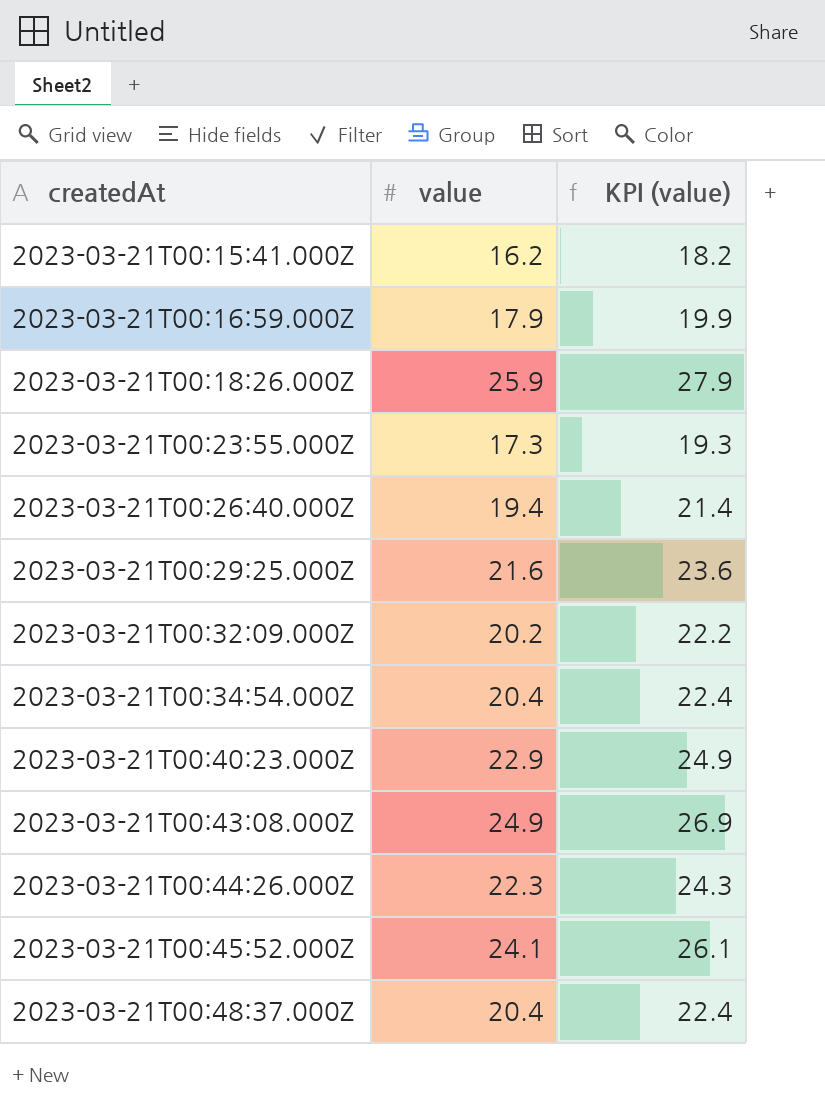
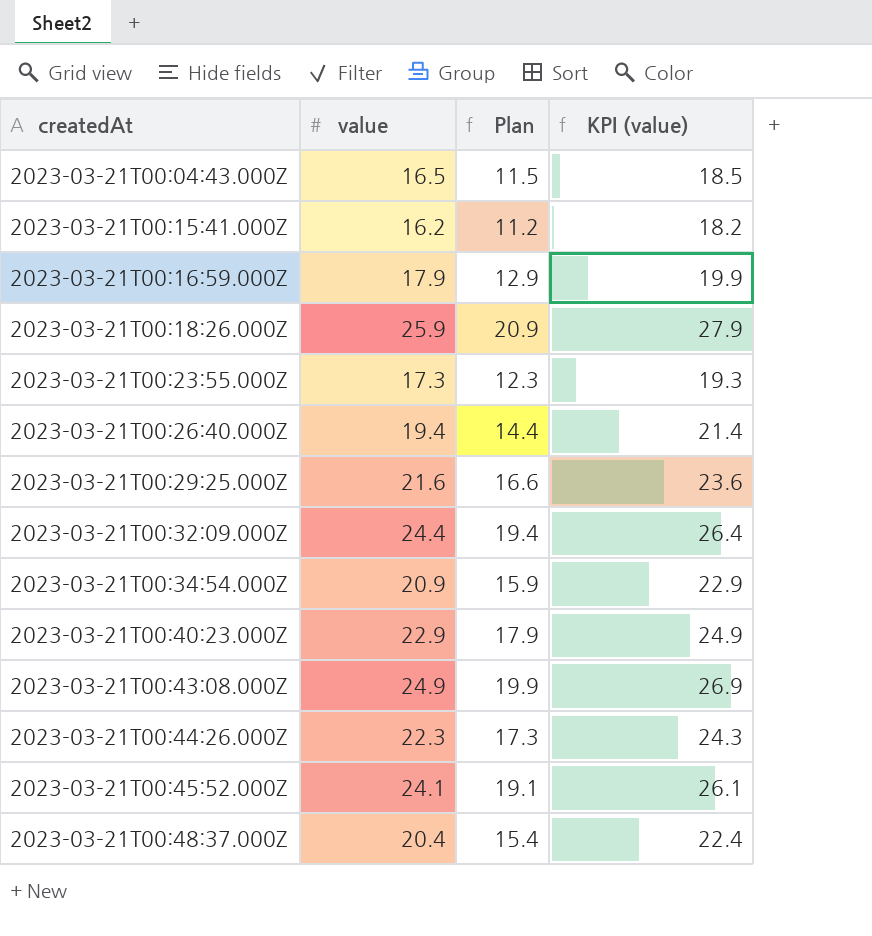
column Plan | formula: none -> [value] - 5
row 2023-03-21T00:04:43.000Z: none -> 16.5 | 11.5 | 18.5
2023-03-21T00:32:09.000Z | value: 20.2 -> 24.4
2023-03-21T00:32:09.000Z | KPI (value): 22.2 -> 26.4
2023-03-21T00:34:54.000Z | value: 20.4 -> 20.9
2023-03-21T00:34:54.000Z | KPI (value): 22.4 -> 22.9

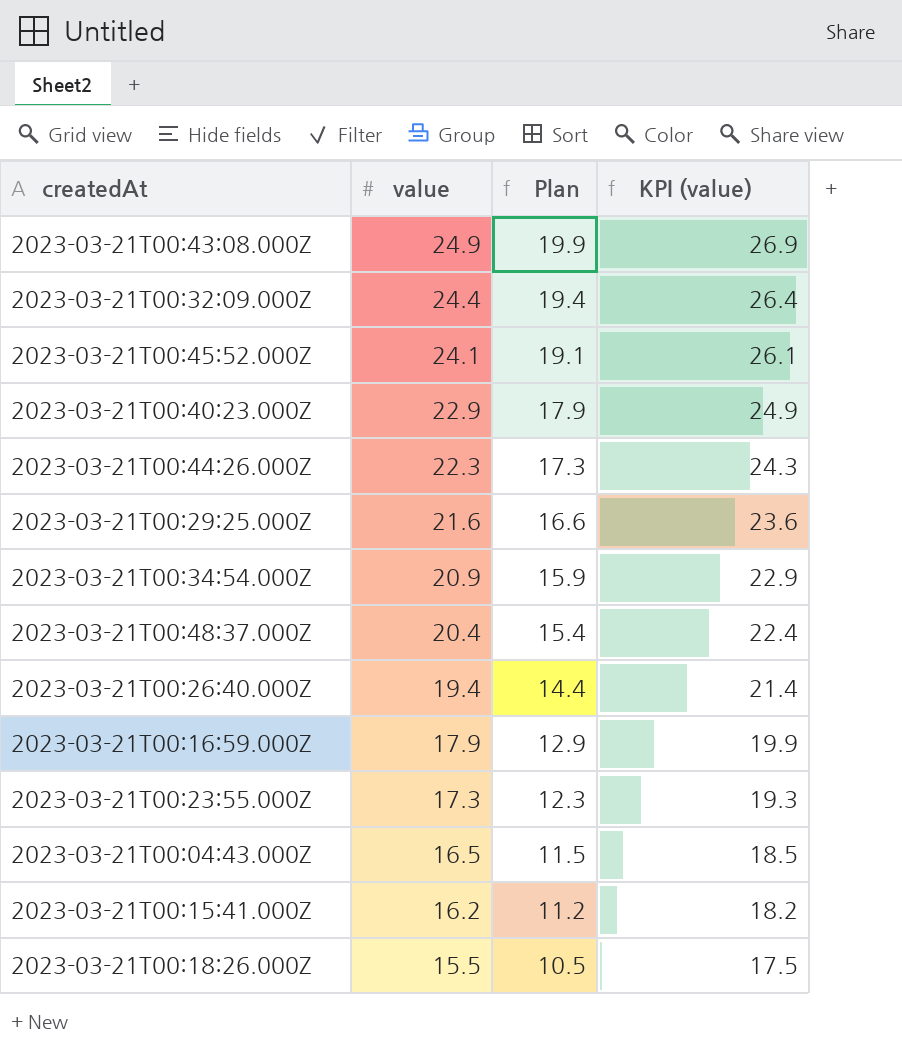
row order: createdAt ascending -> value descending
2023-03-21T00:18:26.000Z | value: 25.9 -> 15.5
2023-03-21T00:18:26.000Z | Plan: 20.9 -> 10.5
2023-03-21T00:18:26.000Z | KPI (value): 27.9 -> 17.5

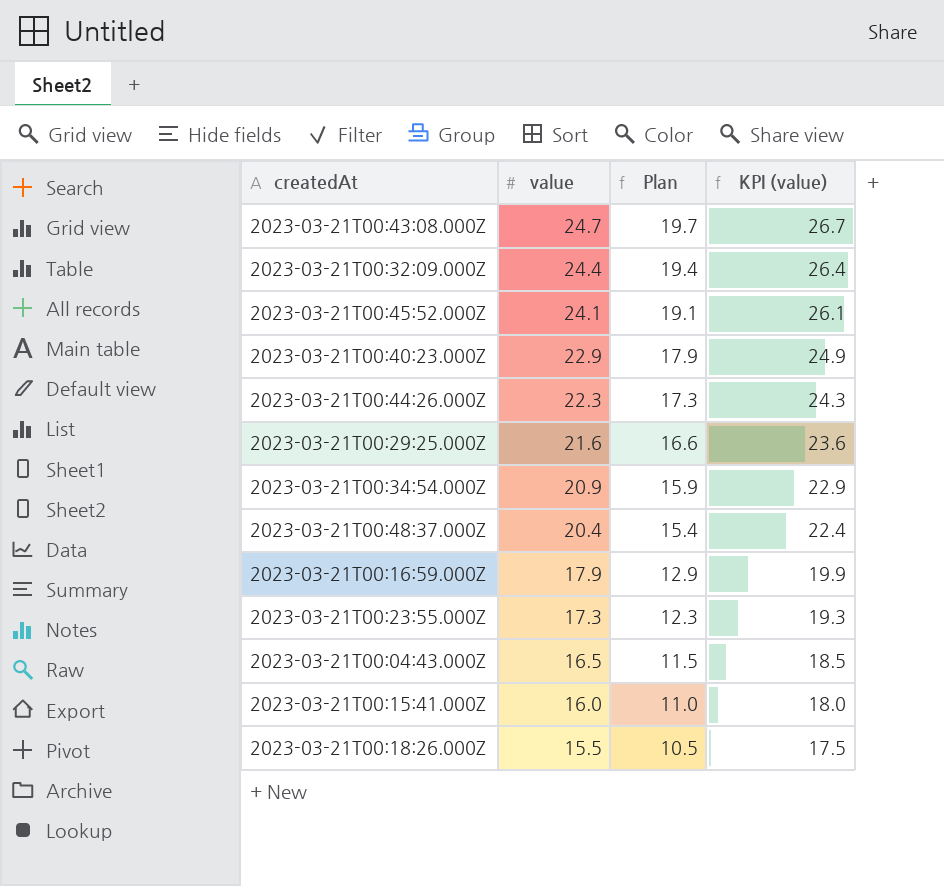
row 2023-03-21T00:26:40.000Z: 19.4 | 14.4 | 21.4 -> none
2023-03-21T00:43:08.000Z | value: 24.9 -> 24.7
2023-03-21T00:43:08.000Z | Plan: 19.9 -> 19.7
2023-03-21T00:43:08.000Z | KPI (value): 26.9 -> 26.7
2023-03-21T00:15:41.000Z | value: 16.2 -> 16.0
2023-03-21T00:15:41.000Z | Plan: 11.2 -> 11.0
2023-03-21T00:15:41.000Z | KPI (value): 18.2 -> 18.0

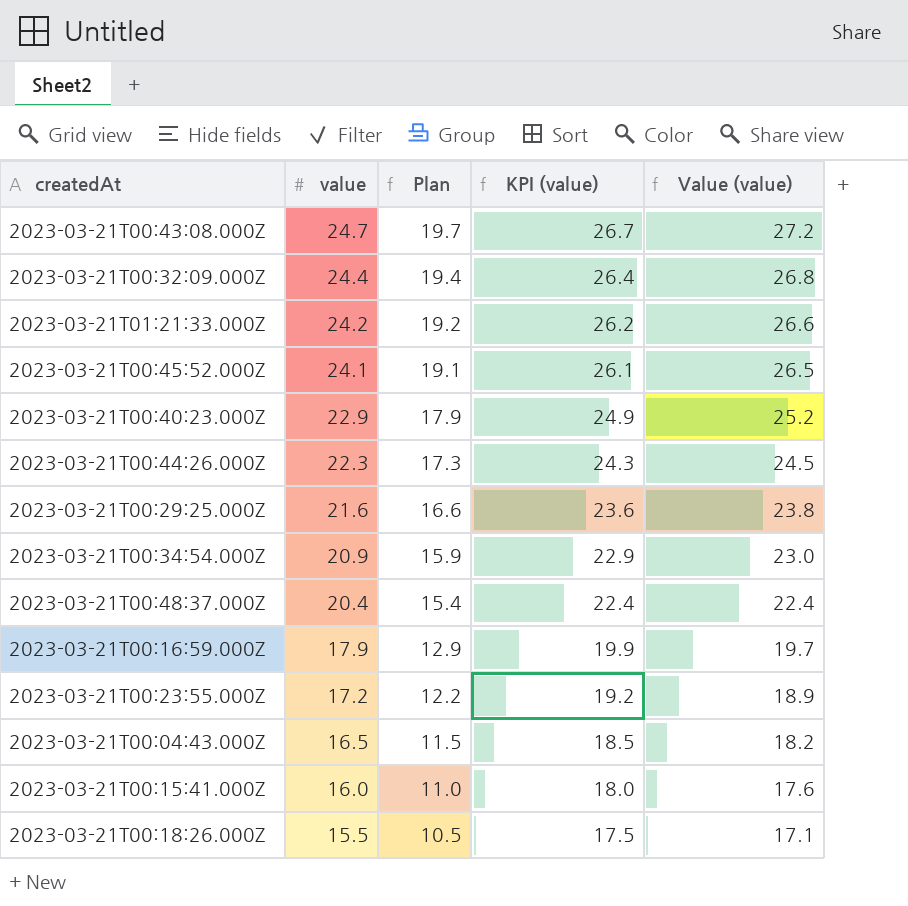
column Value (value) | formula: none -> [value] * 1.1
row 2023-03-21T01:21:33.000Z: none -> 24.2 | 19.2 | 26.2 | 26.6
2023-03-21T00:23:55.000Z | value: 17.3 -> 17.2
2023-03-21T00:23:55.000Z | Plan: 12.3 -> 12.2
2023-03-21T00:23:55.000Z | KPI (value): 19.3 -> 19.2

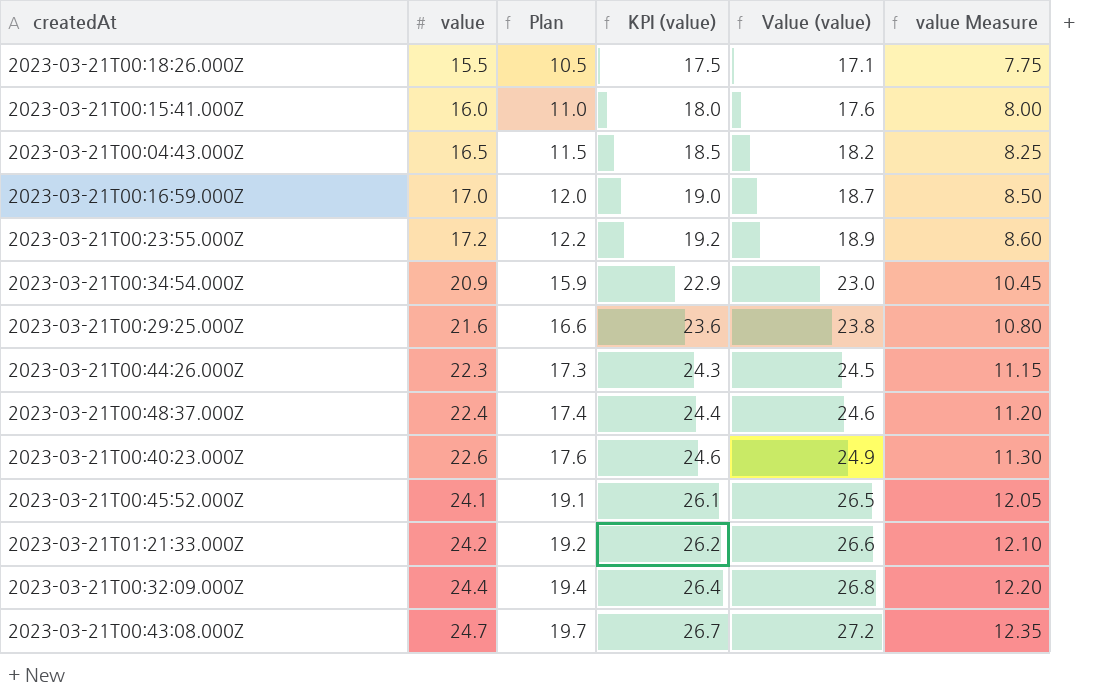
row order: value descending -> value ascending
column value Measure | formula: none -> [value] * 0.5
2023-03-21T00:16:59.000Z | value: 17.9 -> 17.0
2023-03-21T00:16:59.000Z | Plan: 12.9 -> 12.0
2023-03-21T00:16:59.000Z | KPI (value): 19.9 -> 19.0
2023-03-21T00:16:59.000Z | Value (value): 19.7 -> 18.7
2023-03-21T00:48:37.000Z | value: 20.4 -> 22.4
2023-03-21T00:48:37.000Z | Plan: 15.4 -> 17.4
2023-03-21T00:48:37.000Z | KPI (value): 22.4 -> 24.4
2023-03-21T00:48:37.000Z | Value (value): 22.4 -> 24.6
2023-03-21T00:40:23.000Z | value: 22.9 -> 22.6
2023-03-21T00:40:23.000Z | Plan: 17.9 -> 17.6
2023-03-21T00:40:23.000Z | KPI (value): 24.9 -> 24.6
2023-03-21T00:40:23.000Z | Value (value): 25.2 -> 24.9

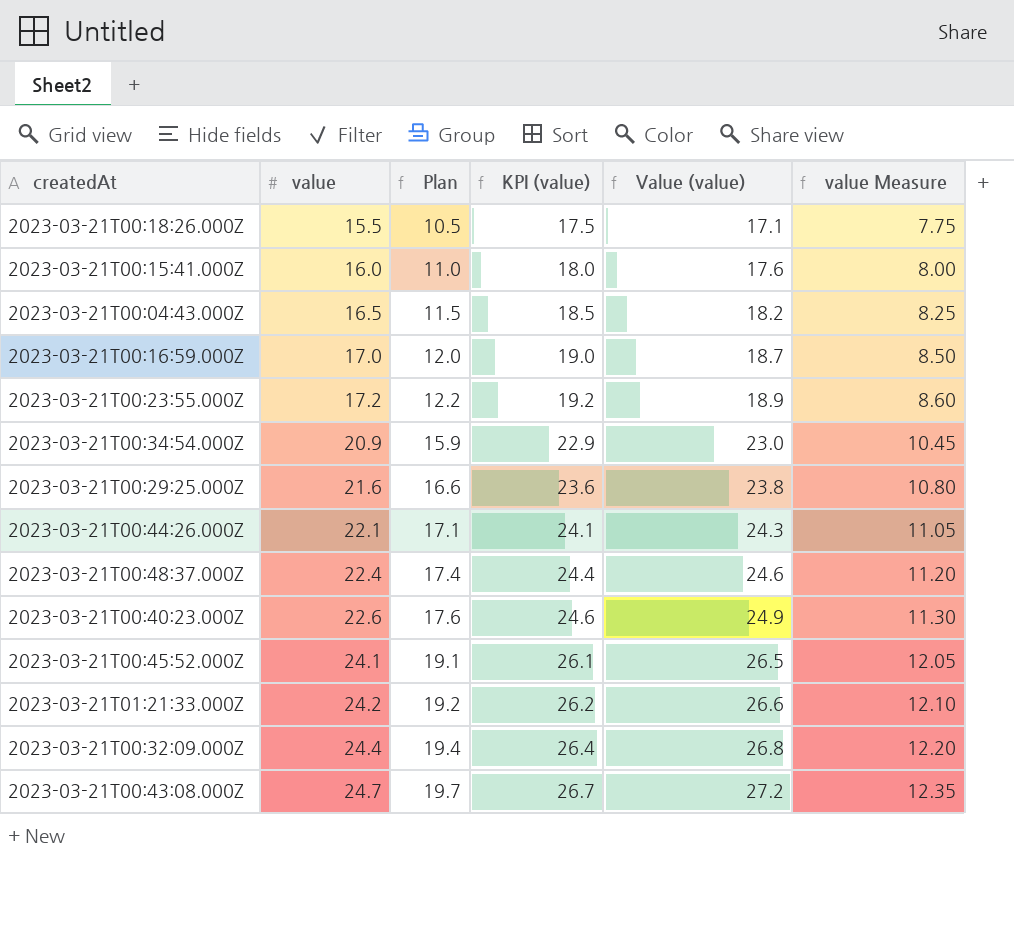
2023-03-21T00:44:26.000Z | value: 22.3 -> 22.1
2023-03-21T00:44:26.000Z | Plan: 17.3 -> 17.1
2023-03-21T00:44:26.000Z | KPI (value): 24.3 -> 24.1
2023-03-21T00:44:26.000Z | Value (value): 24.5 -> 24.3
2023-03-21T00:44:26.000Z | value Measure: 11.15 -> 11.05

